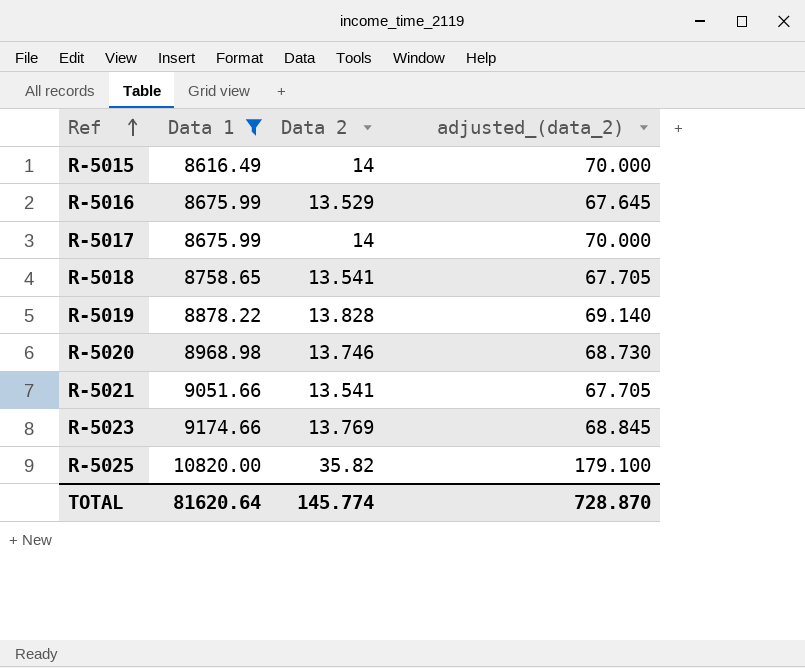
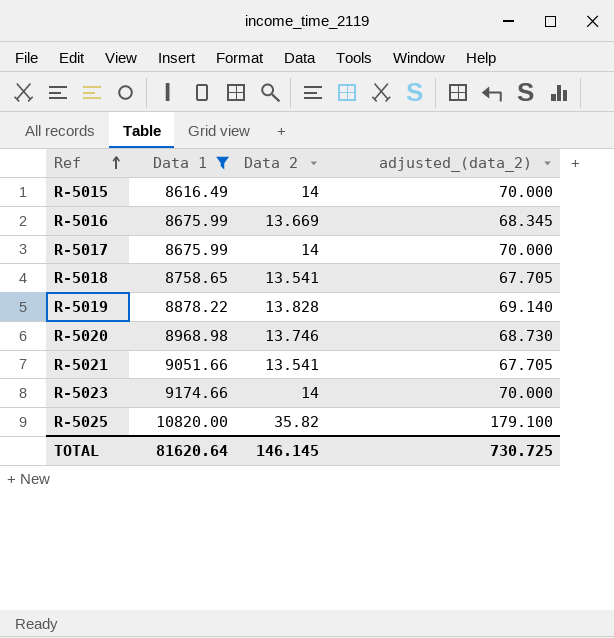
R-5016 | Data 2: 13.529 -> 13.669
R-5016 | adjusted_(data_2): 67.645 -> 68.345
R-5023 | Data 2: 13.769 -> 14
R-5023 | adjusted_(data_2): 68.845 -> 70.000
TOTAL | Data 2: 145.774 -> 146.145
TOTAL | adjusted_(data_2): 728.870 -> 730.725

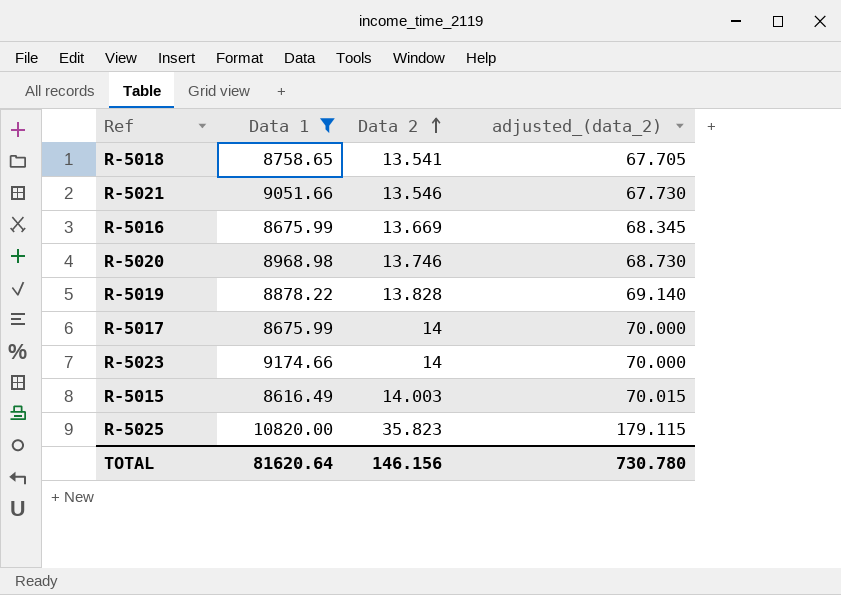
row order: Ref ascending -> Data 2 ascending
R-5021 | Data 2: 13.541 -> 13.546
R-5021 | adjusted_(data_2): 67.705 -> 67.730
R-5015 | Data 2: 14 -> 14.003
R-5015 | adjusted_(data_2): 70.000 -> 70.015
R-5025 | Data 2: 35.82 -> 35.823
R-5025 | adjusted_(data_2): 179.100 -> 179.115
TOTAL | Data 2: 146.145 -> 146.156
TOTAL | adjusted_(data_2): 730.725 -> 730.780

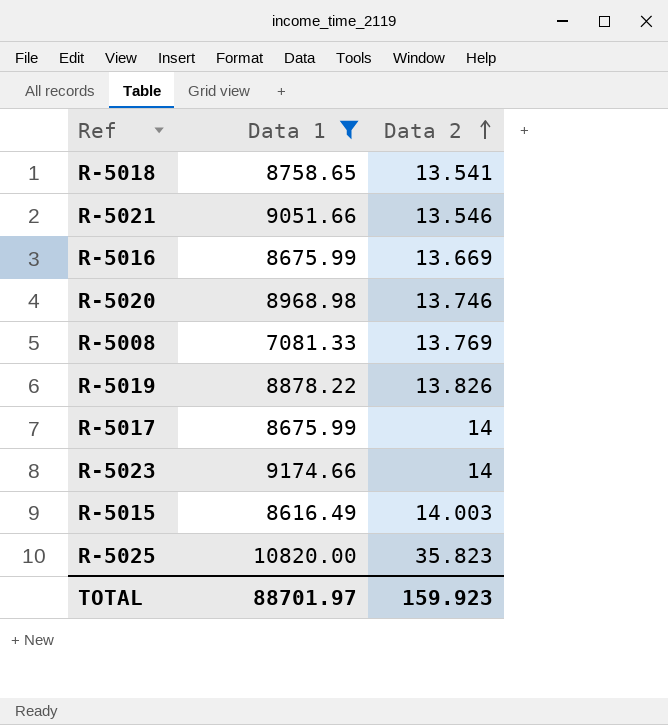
column adjusted_(data_2) | formula: [Data 2] * 5 -> none
row R-5008: none -> 7081.33 | 13.769
R-5019 | Data 2: 13.828 -> 13.826
TOTAL | Data 1: 81620.64 -> 88701.97
TOTAL | Data 2: 146.156 -> 159.923

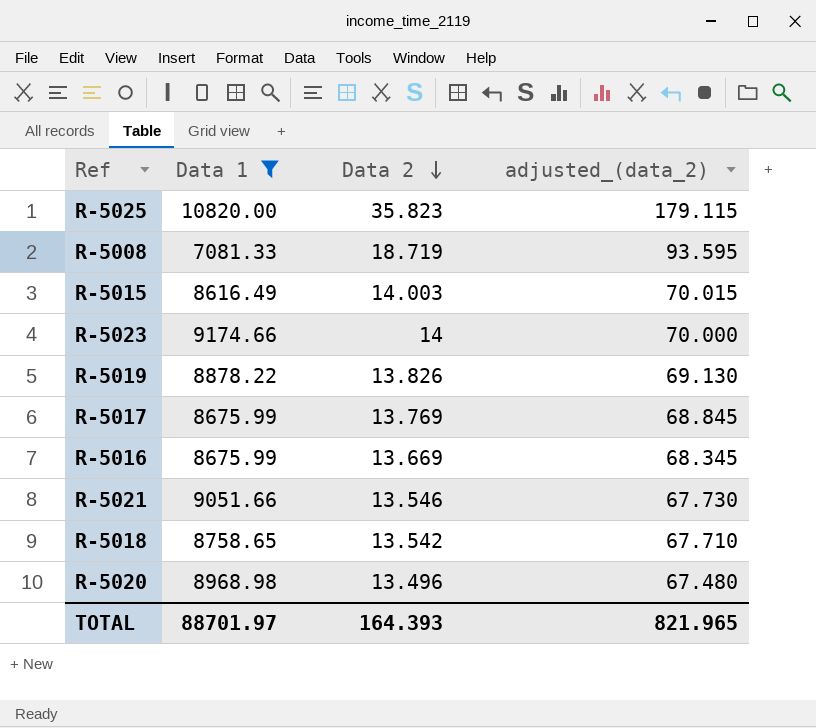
row order: Data 2 ascending -> Data 2 descending
column adjusted_(data_2) | formula: none -> [Data 2] * 5
R-5008 | Data 2: 13.769 -> 18.719
R-5017 | Data 2: 14 -> 13.769
R-5018 | Data 2: 13.541 -> 13.542
R-5020 | Data 2: 13.746 -> 13.496
TOTAL | Data 2: 159.923 -> 164.393

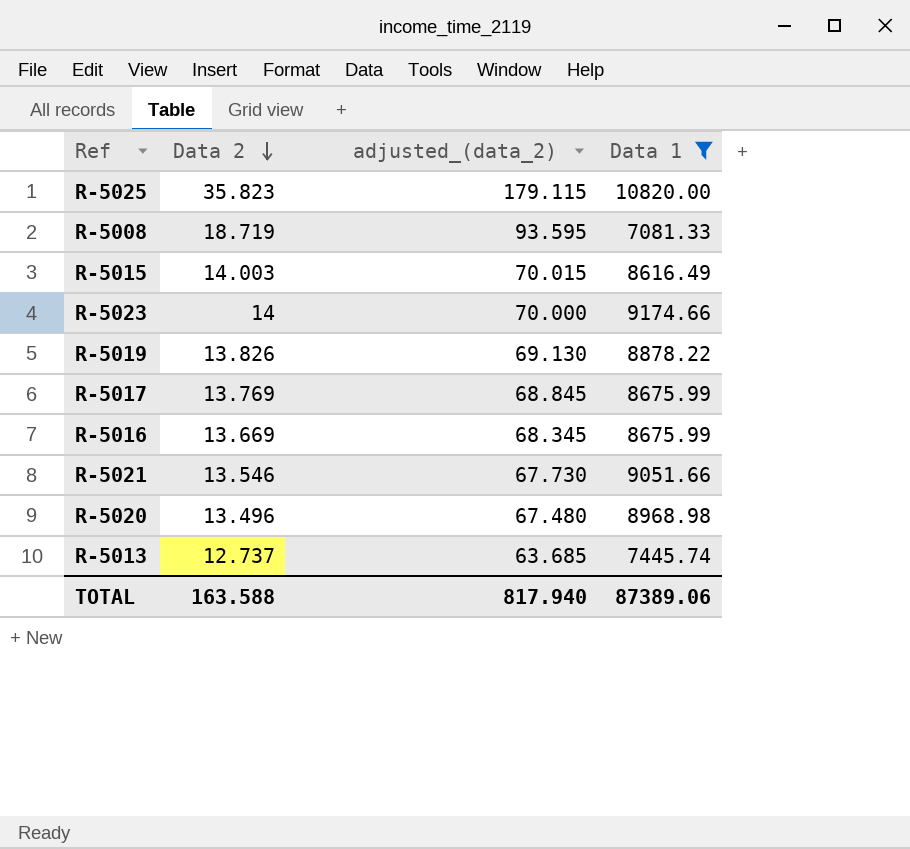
column Data 1 | position: 2 -> 4
row R-5018: 8758.65 | 13.542 | 67.710 -> none
row R-5013: none -> 12.737 | 63.685 | 7445.74
TOTAL | Data 2: 164.393 -> 163.588
TOTAL | adjusted_(data_2): 821.965 -> 817.940
TOTAL | Data 1: 88701.97 -> 87389.06

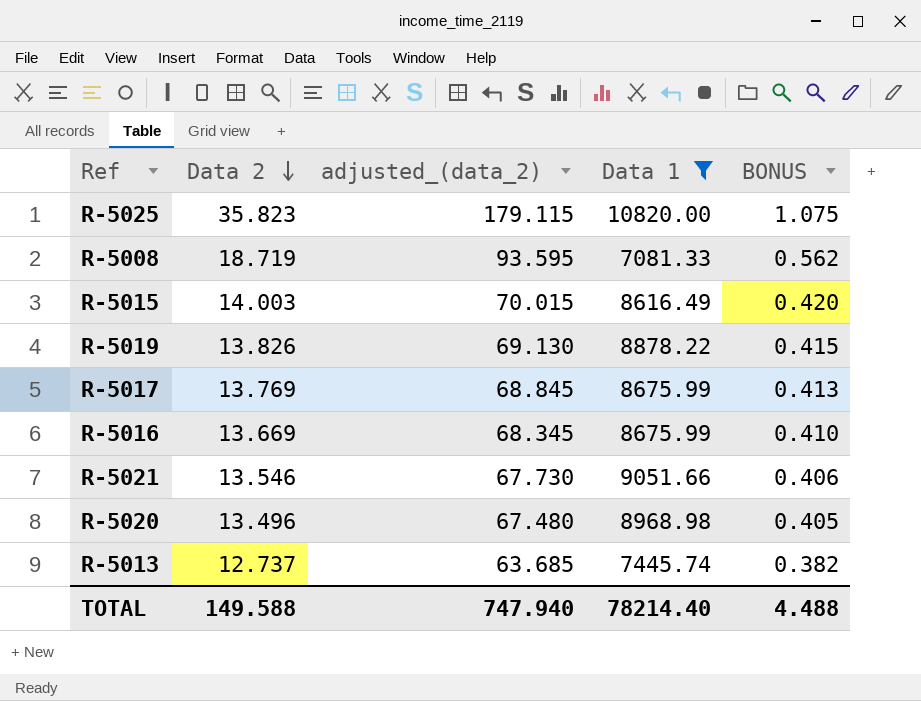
column BONUS | formula: none -> [Data 2] * 0.03
row R-5023: 14 | 70.000 | 9174.66 -> none
TOTAL | Data 2: 163.588 -> 149.588
TOTAL | adjusted_(data_2): 817.940 -> 747.940
TOTAL | Data 1: 87389.06 -> 78214.40

